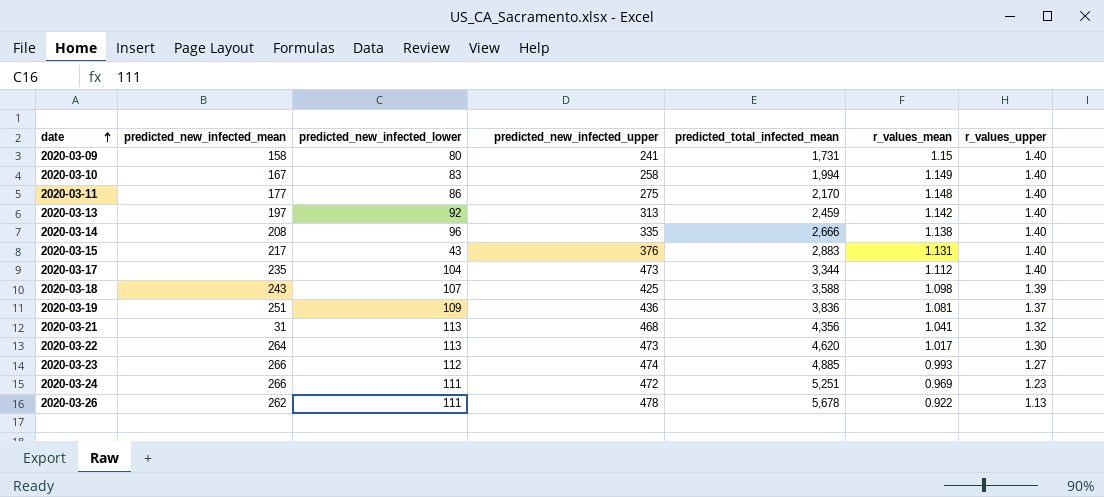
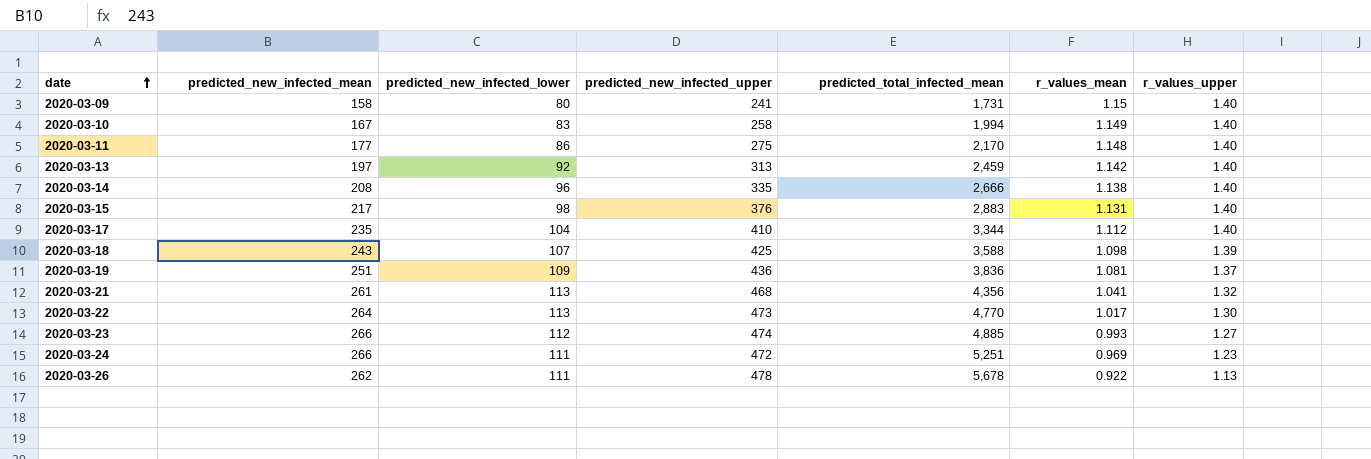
2020-03-15 | predicted_new_infected_lower: 43 -> 98
2020-03-17 | predicted_new_infected_upper: 473 -> 410
2020-03-21 | predicted_new_infected_mean: 31 -> 261
2020-03-22 | predicted_total_infected_mean: 4,620 -> 4,770

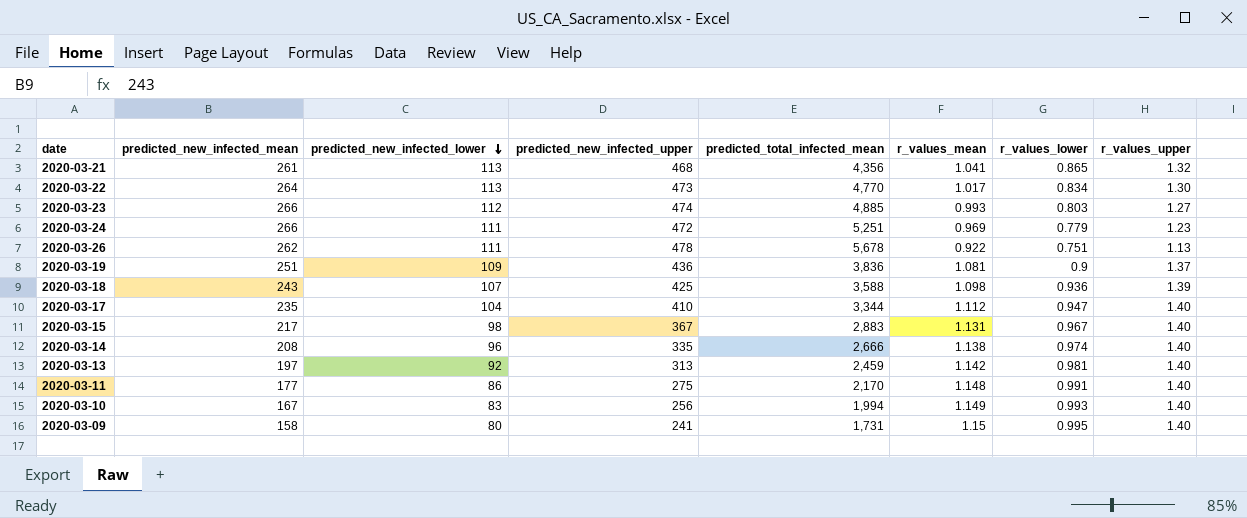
row order: date ascending -> predicted_new_infected_lower descending
column r_values_lower | position: none -> 7
2020-03-15 | predicted_new_infected_upper: 376 -> 367
2020-03-10 | predicted_new_infected_upper: 258 -> 256

